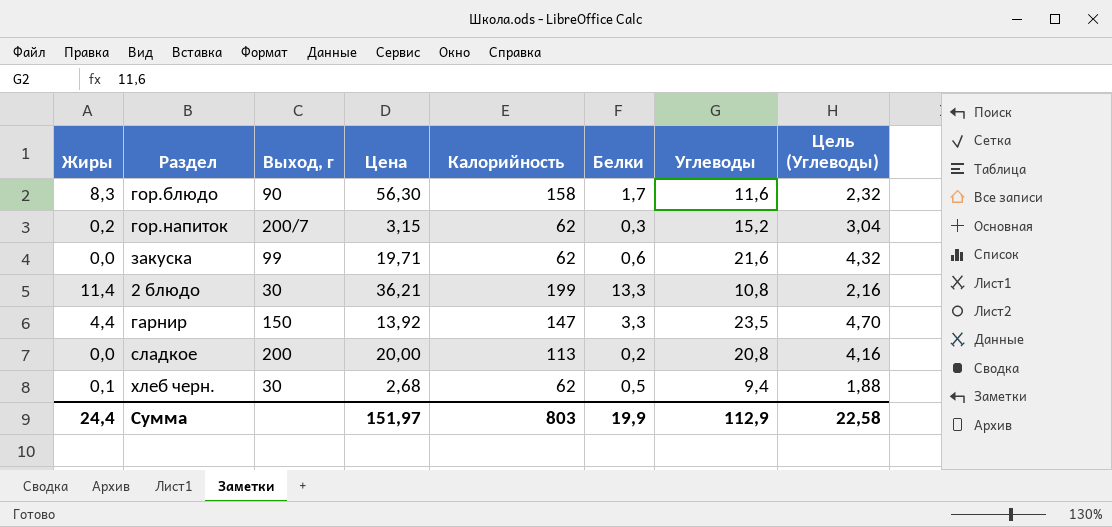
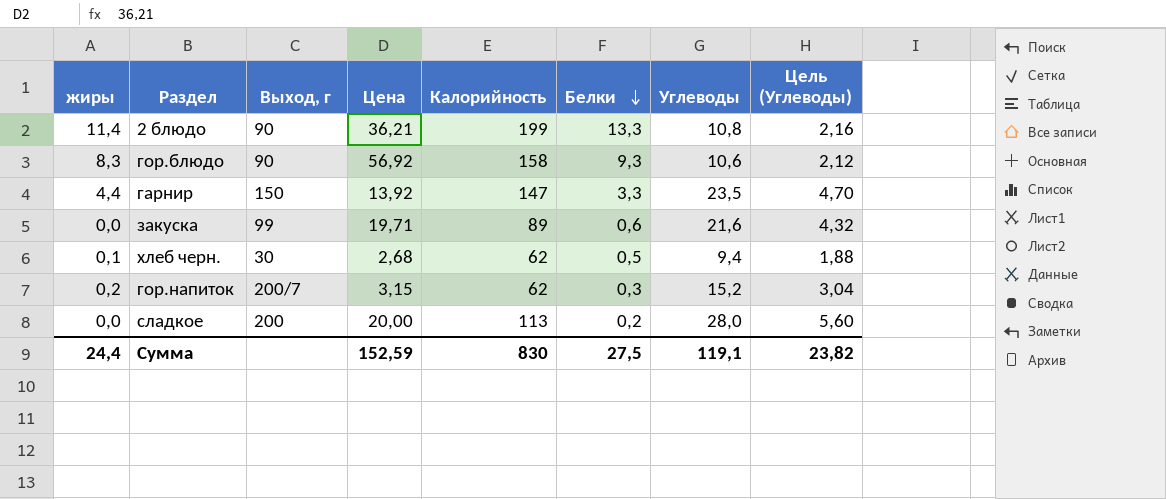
row order: none -> Белки descending
column name: Жиры -> жиры
2 блюдо | Выход, г: 30 -> 90
гор.блюдо | Цена: 56,30 -> 56,92
гор.блюдо | Белки: 1,7 -> 9,3
гор.блюдо | Углеводы: 11,6 -> 10,6
гор.блюдо | Цель (Углеводы): 2,32 -> 2,12
закуска | Калорийность: 62 -> 89
сладкое | Углеводы: 20,8 -> 28,0
сладкое | Цель (Углеводы): 4,16 -> 5,60
Сумма | Цена: 151,97 -> 152,59
Сумма | Калорийность: 803 -> 830
Сумма | Белки: 19,9 -> 27,5
Сумма | Углеводы: 112,9 -> 119,1
Сумма | Цель (Углеводы): 22,58 -> 23,82

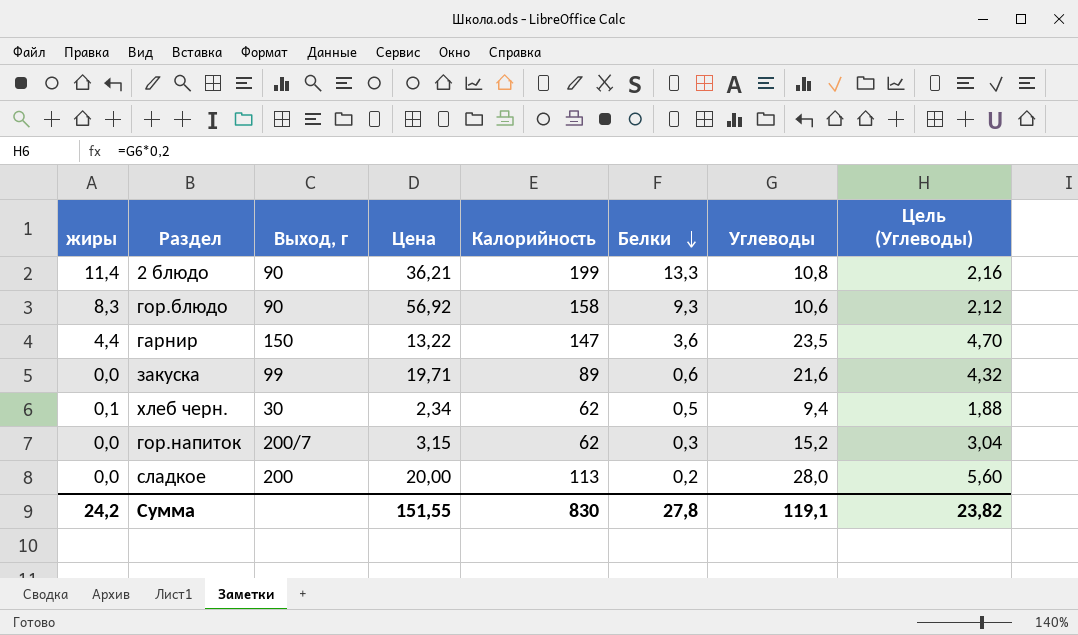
гарнир | Цена: 13,92 -> 13,22
гарнир | Белки: 3,3 -> 3,6
хлеб черн. | Цена: 2,68 -> 2,34
гор.напиток | жиры: 0,2 -> 0,0
Сумма | жиры: 24,4 -> 24,2
Сумма | Цена: 152,59 -> 151,55
Сумма | Белки: 27,5 -> 27,8

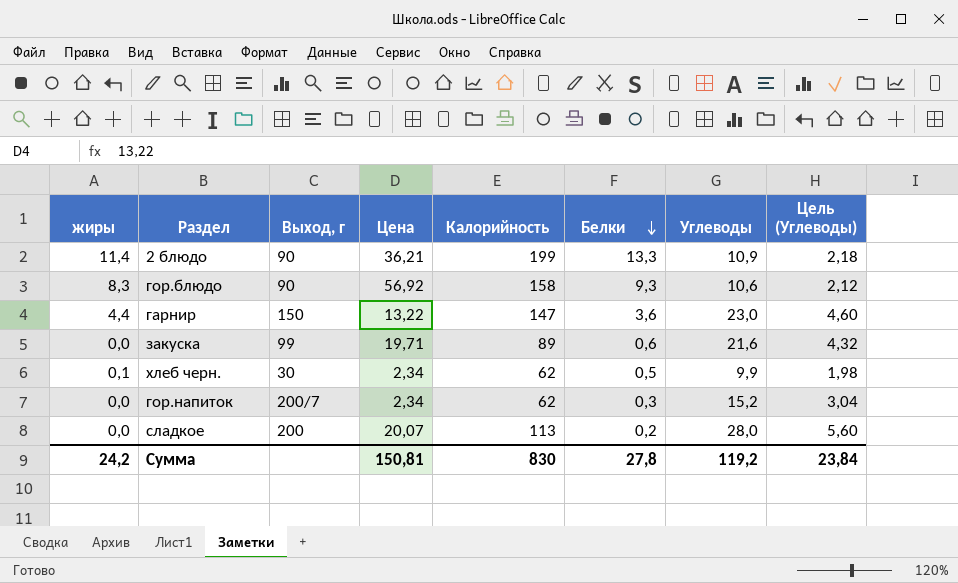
2 блюдо | Углеводы: 10,8 -> 10,9
2 блюдо | Цель (Углеводы): 2,16 -> 2,18
гарнир | Углеводы: 23,5 -> 23,0
гарнир | Цель (Углеводы): 4,70 -> 4,60
хлеб черн. | Углеводы: 9,4 -> 9,9
хлеб черн. | Цель (Углеводы): 1,88 -> 1,98
гор.напиток | Цена: 3,15 -> 2,34
сладкое | Цена: 20,00 -> 20,07
Сумма | Цена: 151,55 -> 150,81
Сумма | Углеводы: 119,1 -> 119,2
Сумма | Цель (Углеводы): 23,82 -> 23,84

